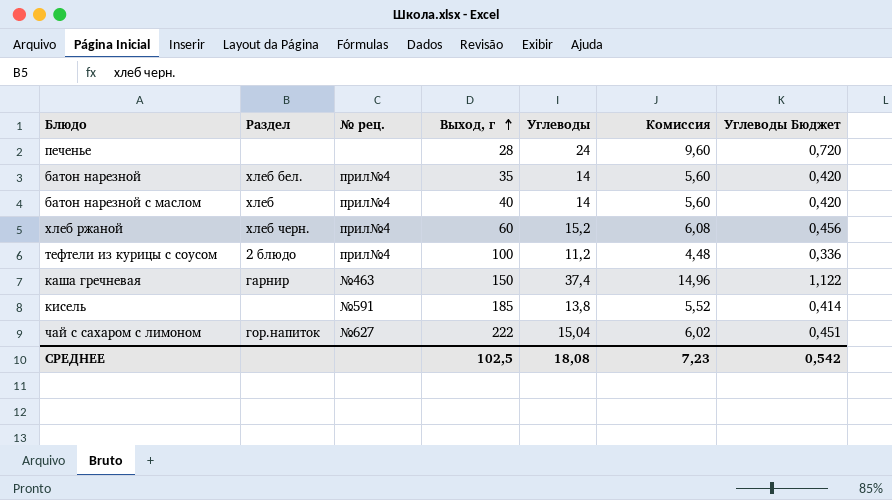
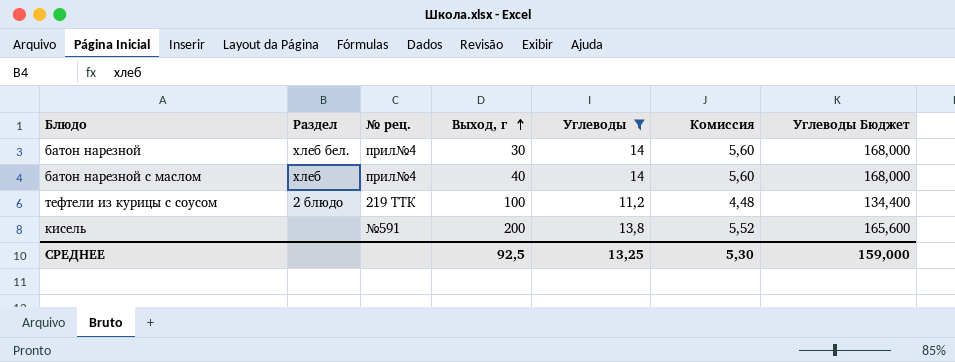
filter: none -> Углеводы <= 14
column Углеводы Бюджет | formula: [Углеводы] * 0,03 -> [Углеводы] * 12
батон нарезной | Выход, г: 35 -> 30
тефтели из курицы с соусом | № рец.: прил№4 -> 219 ТТК
кисель | Выход, г: 185 -> 200
СРЕДНЕЕ | Выход, г: 102,5 -> 92,5
СРЕДНЕЕ | Углеводы: 18,08 -> 13,25
СРЕДНЕЕ | Комиссия: 7,23 -> 5,30
СРЕДНЕЕ | Углеводы Бюджет: 0,542 -> 159,000

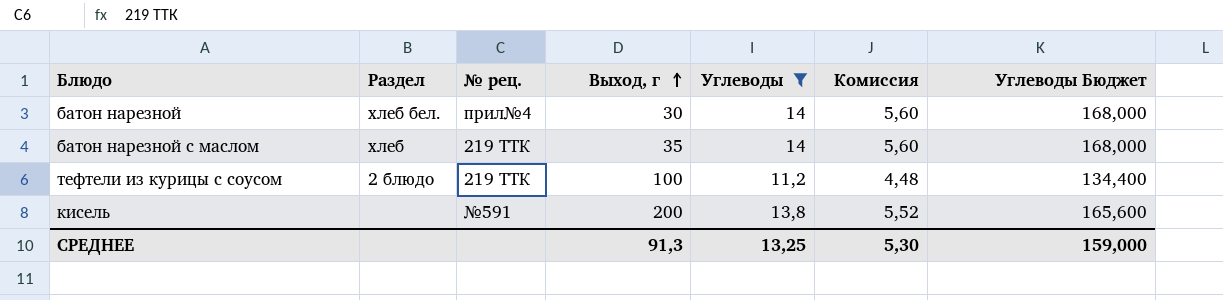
батон нарезной с маслом | № рец.: прил№4 -> 219 ТТК
батон нарезной с маслом | Выход, г: 40 -> 35
СРЕДНЕЕ | Выход, г: 92,5 -> 91,3

